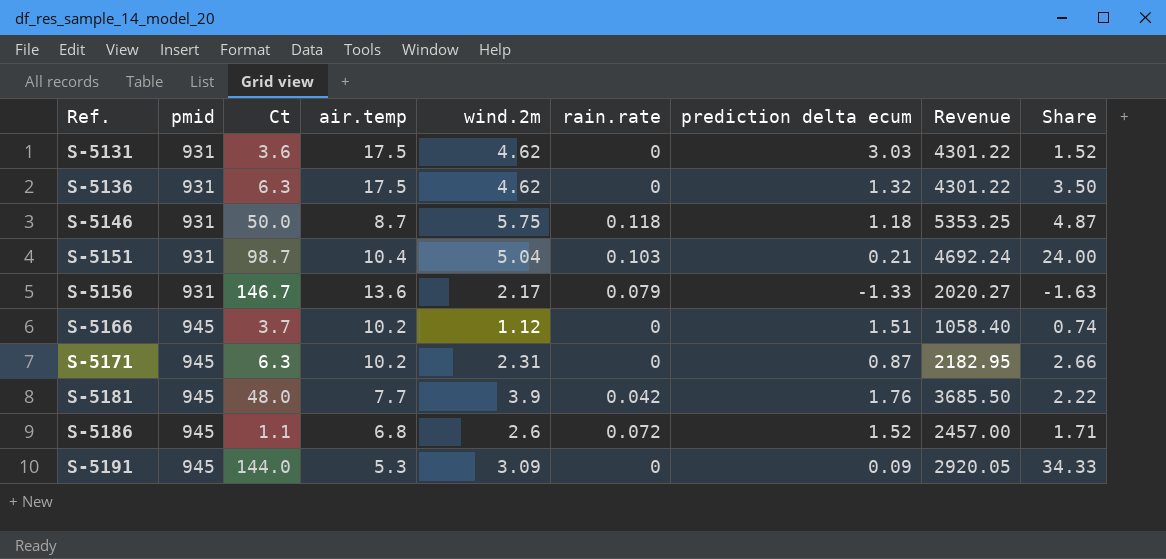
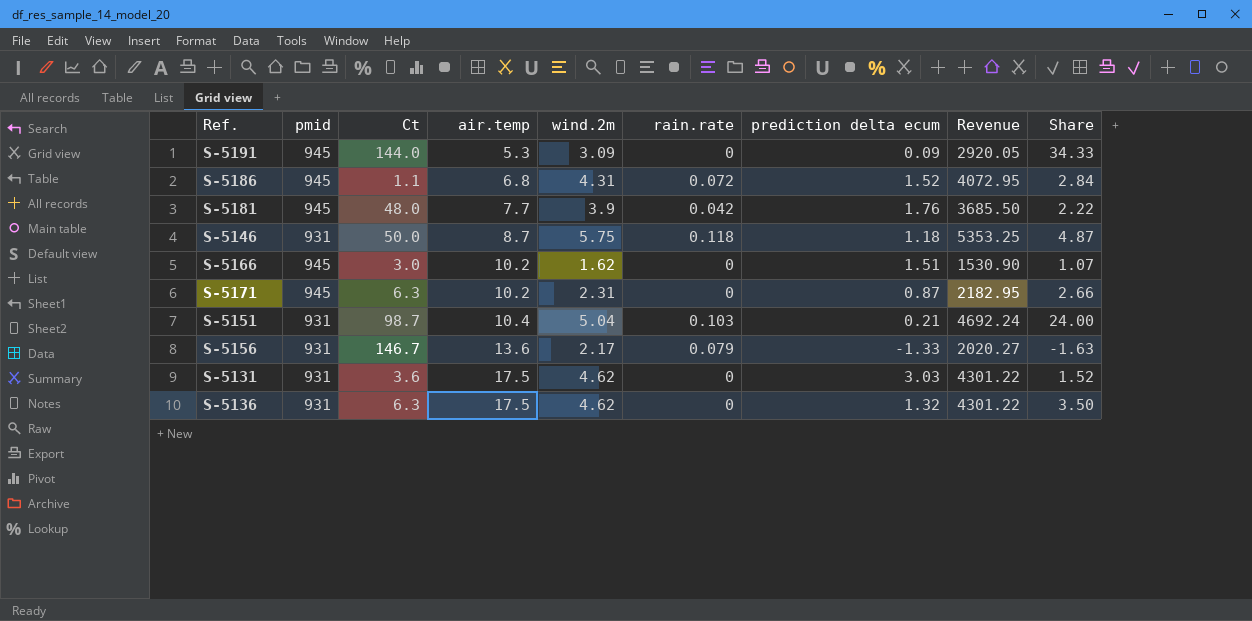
row order: Ref. ascending -> air.temp ascending
S-5186 | wind.2m: 2.6 -> 4.31
S-5186 | Revenue: 2457.00 -> 4072.95
S-5186 | Share: 1.71 -> 2.84
S-5166 | Ct: 3.7 -> 3.0
S-5166 | wind.2m: 1.12 -> 1.62
S-5166 | Revenue: 1058.40 -> 1530.90
S-5166 | Share: 0.74 -> 1.07

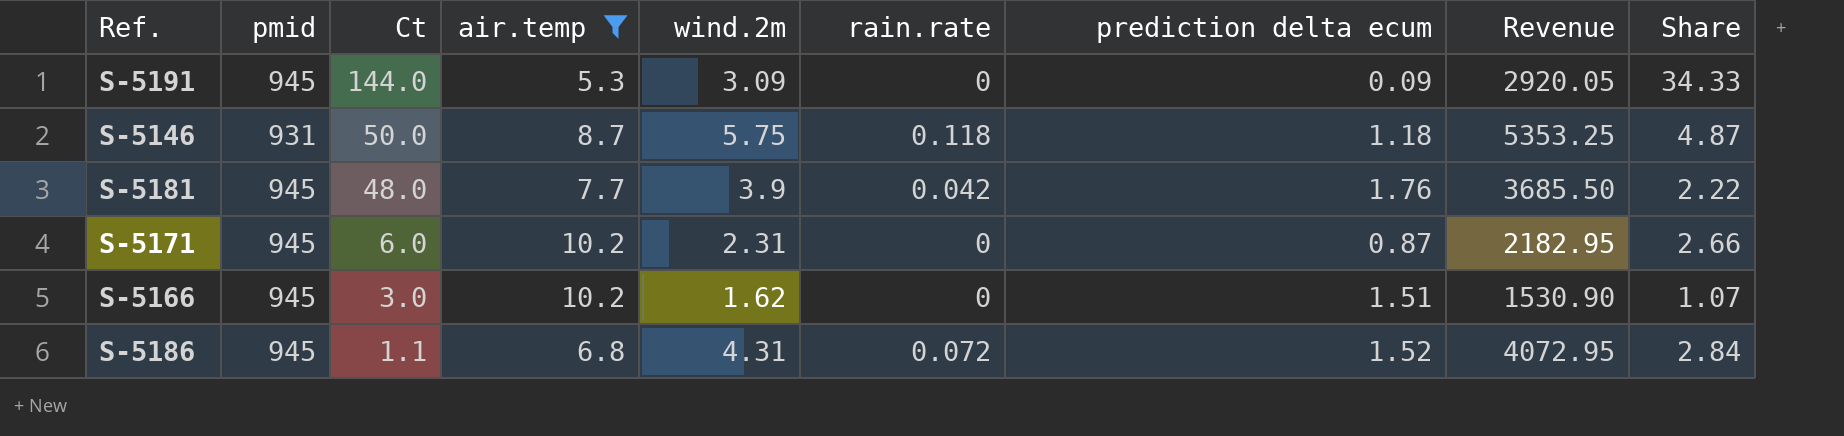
filter: none -> air.temp <= 10.2
row order: air.temp ascending -> Ct descending
S-5171 | Ct: 6.3 -> 6.0

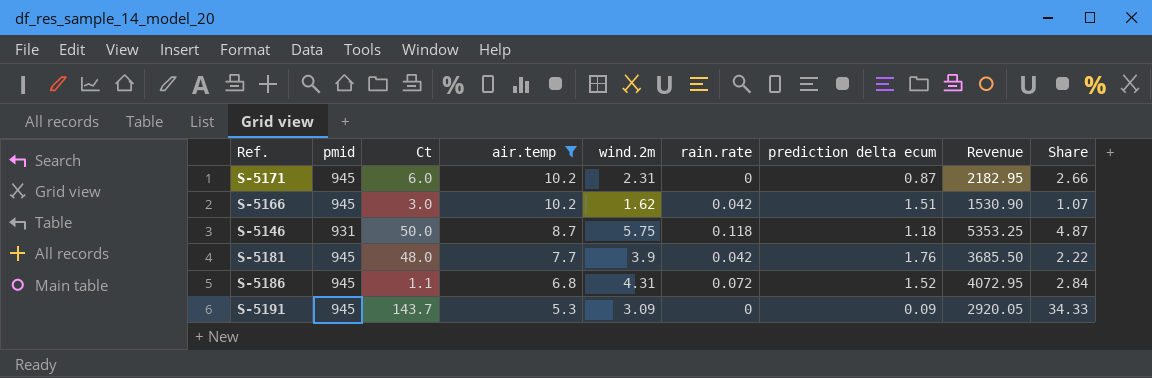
row order: Ct descending -> air.temp descending
S-5166 | rain.rate: 0 -> 0.042
S-5191 | Ct: 144.0 -> 143.7

